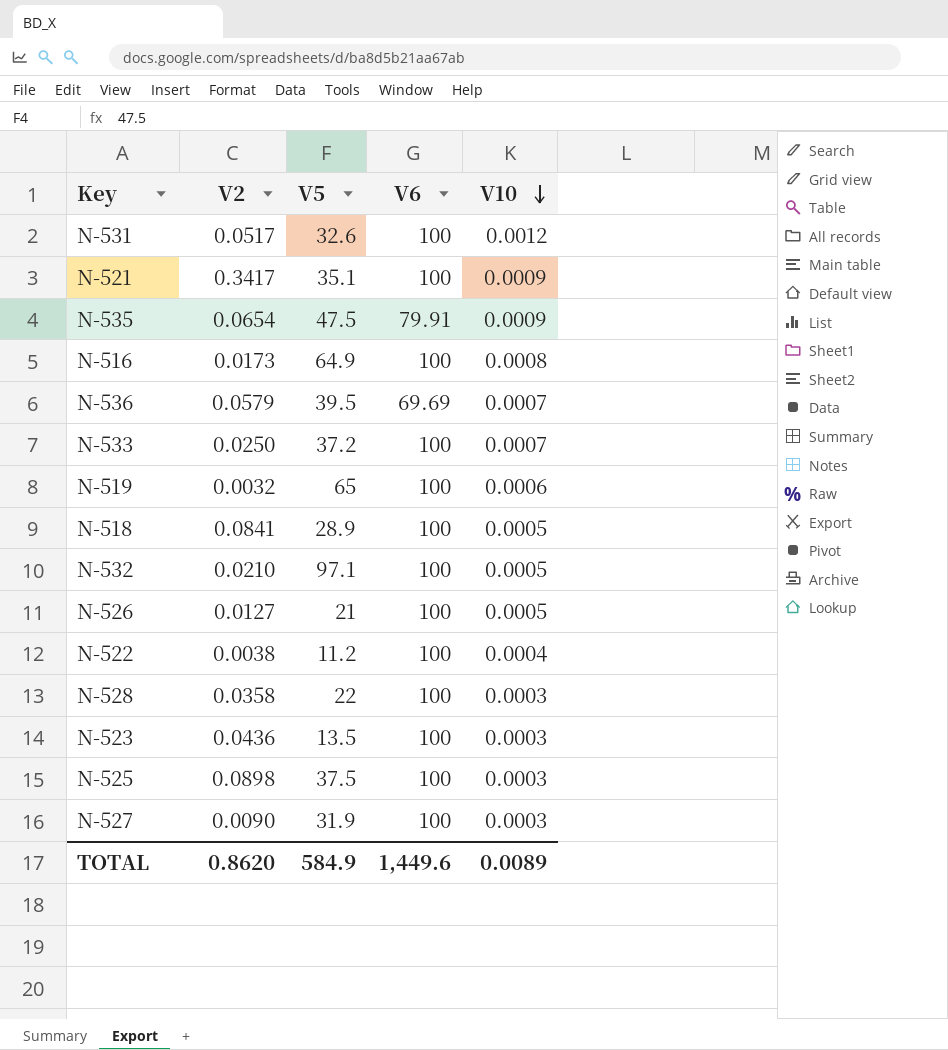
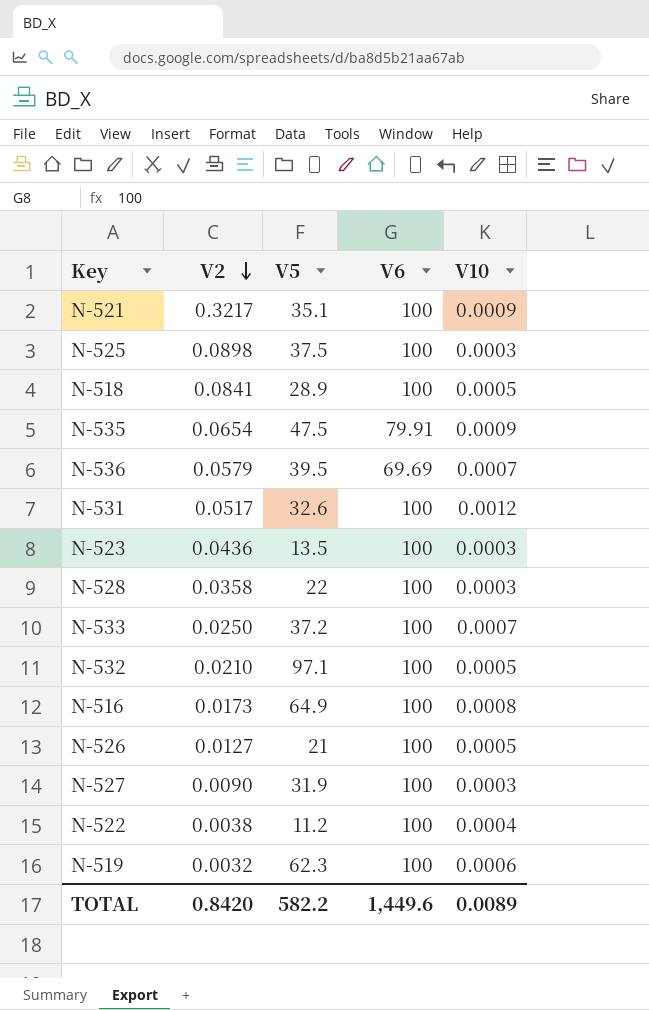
row order: V10 descending -> V2 descending
N-521 | V2: 0.3417 -> 0.3217
N-519 | V5: 65 -> 62.3
TOTAL | V2: 0.8620 -> 0.8420
TOTAL | V5: 584.9 -> 582.2

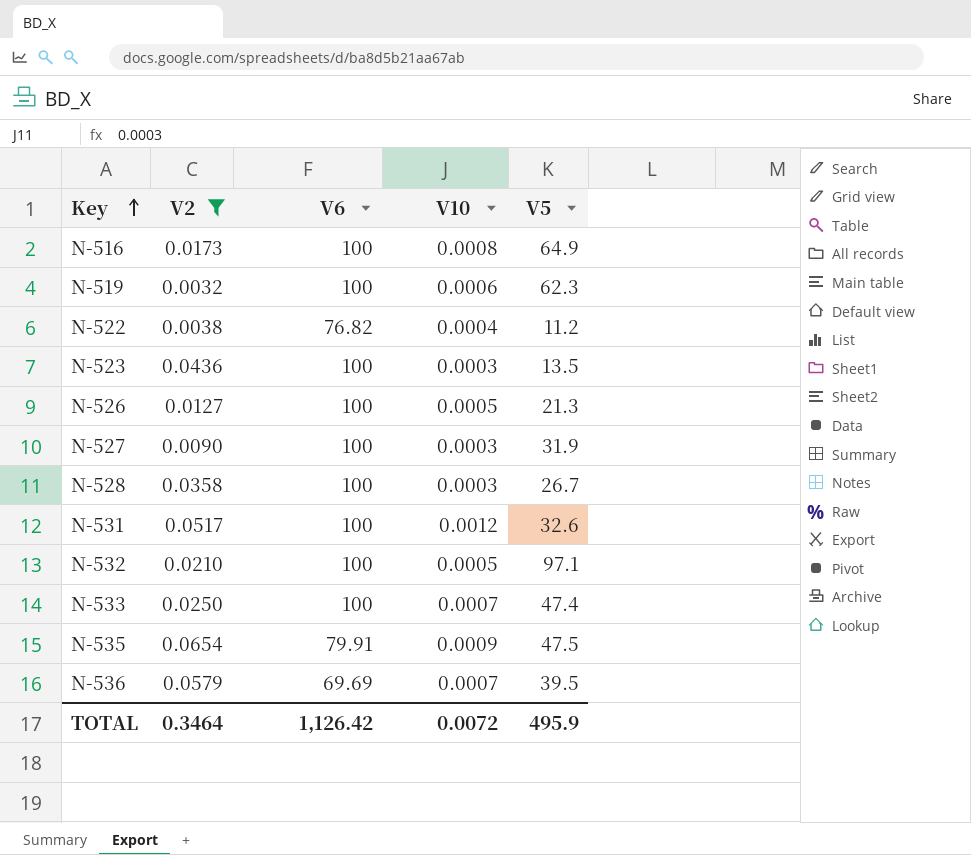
filter: none -> V2 <= 0.0654
row order: V2 descending -> Key ascending
column V5 | position: 3 -> 5
N-522 | V6: 100 -> 76.82
N-526 | V5: 21 -> 21.3
N-528 | V5: 22 -> 26.7
N-533 | V5: 37.2 -> 47.4
TOTAL | V2: 0.8420 -> 0.3464
TOTAL | V6: 1,449.6 -> 1,126.42
TOTAL | V10: 0.0089 -> 0.0072
TOTAL | V5: 582.2 -> 495.9

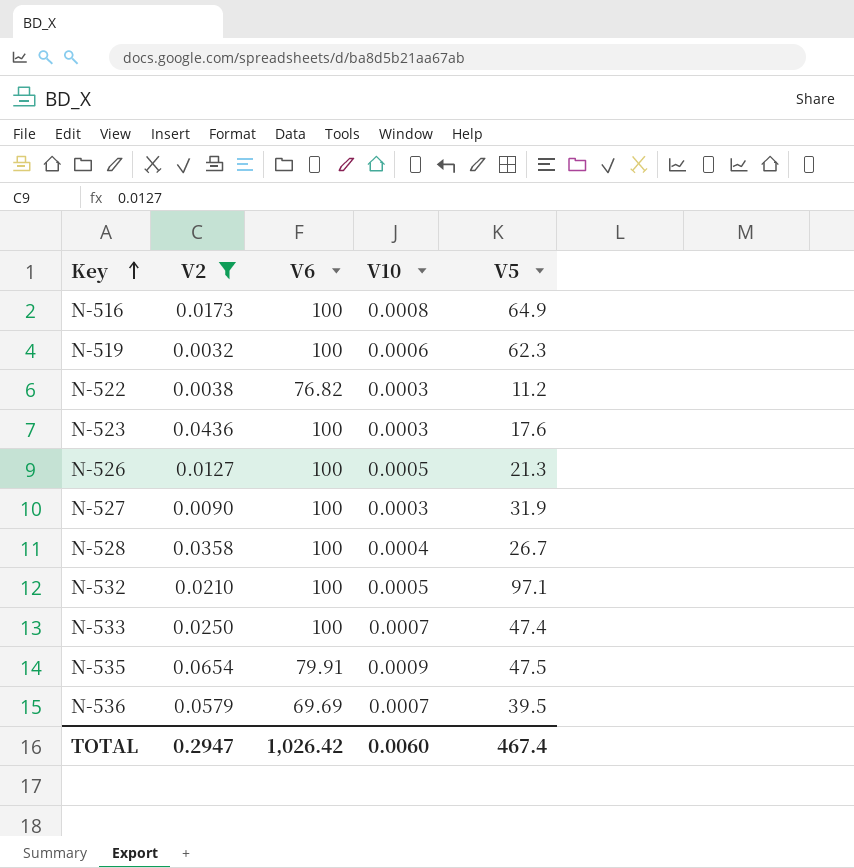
row N-531: 0.0517 | 100 | 0.0012 | 32.6 -> none
N-522 | V10: 0.0004 -> 0.0003
N-523 | V5: 13.5 -> 17.6
N-528 | V10: 0.0003 -> 0.0004
TOTAL | V2: 0.3464 -> 0.2947
TOTAL | V6: 1,126.42 -> 1,026.42
TOTAL | V10: 0.0072 -> 0.0060
TOTAL | V5: 495.9 -> 467.4

